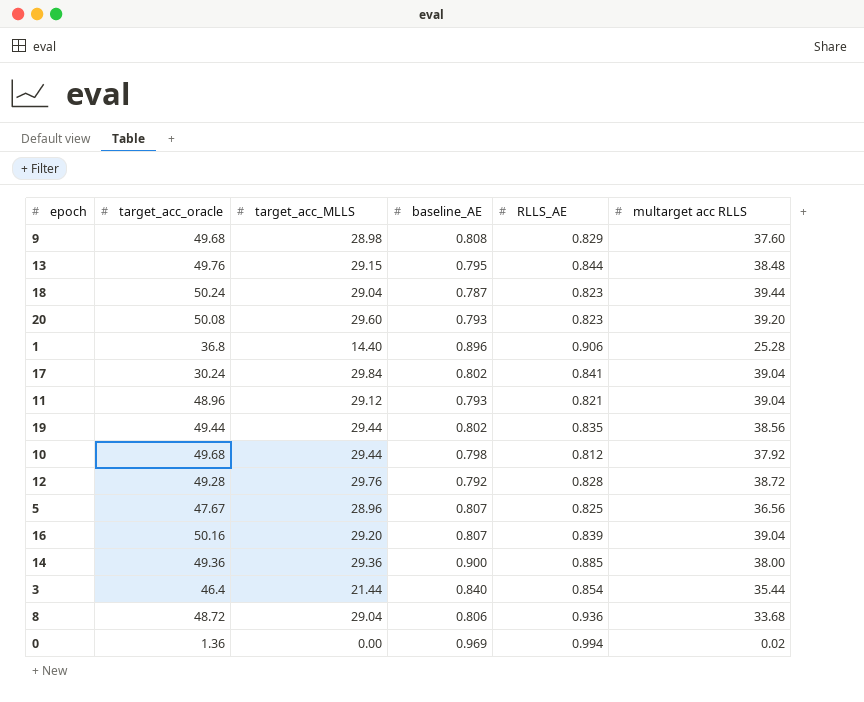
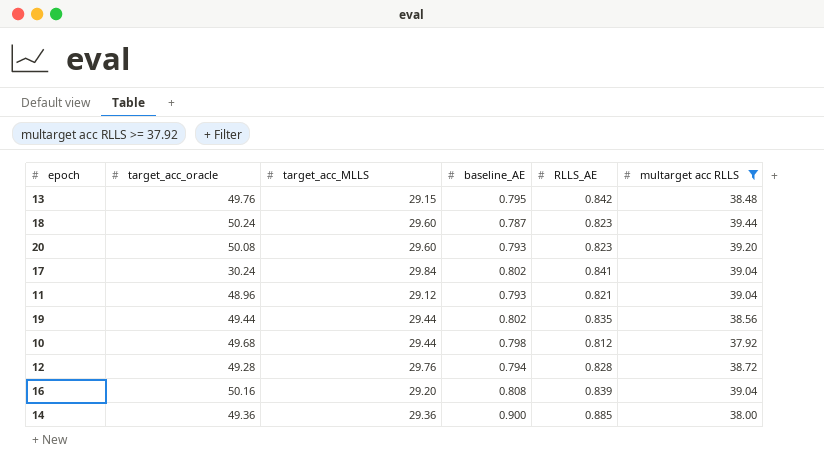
filter: none -> multarget acc RLLS >= 37.92
13 | RLLS_AE: 0.844 -> 0.842
18 | target_acc_MLLS: 29.04 -> 29.60
12 | baseline_AE: 0.792 -> 0.794
16 | baseline_AE: 0.807 -> 0.808

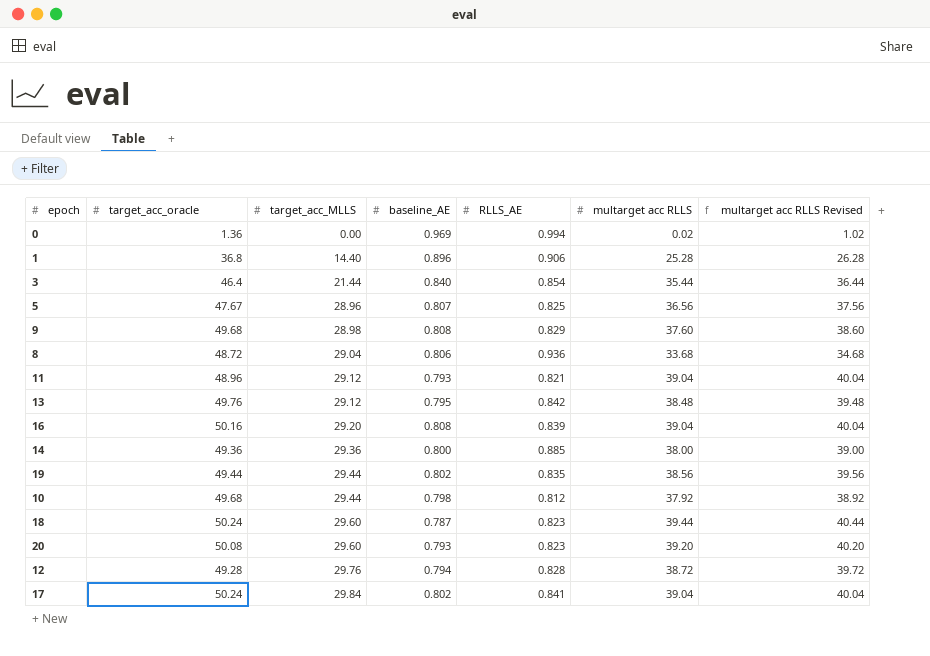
filter: multarget acc RLLS >= 37.92 -> none
row order: none -> target_acc_MLLS ascending
column multarget acc RLLS Revised | formula: none -> [multarget acc RLLS] + 1
13 | target_acc_MLLS: 29.15 -> 29.12
14 | baseline_AE: 0.900 -> 0.800
17 | target_acc_oracle: 30.24 -> 50.24

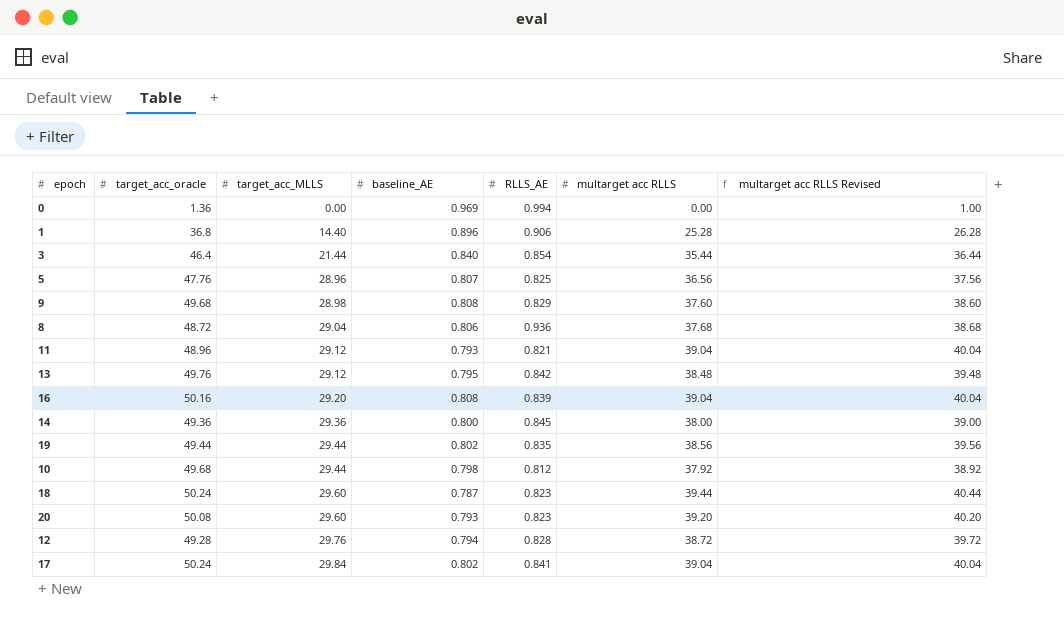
0 | multarget acc RLLS: 0.02 -> 0.00
0 | multarget acc RLLS Revised: 1.02 -> 1.00
5 | target_acc_oracle: 47.67 -> 47.76
8 | multarget acc RLLS: 33.68 -> 37.68
8 | multarget acc RLLS Revised: 34.68 -> 38.68
14 | RLLS_AE: 0.885 -> 0.845

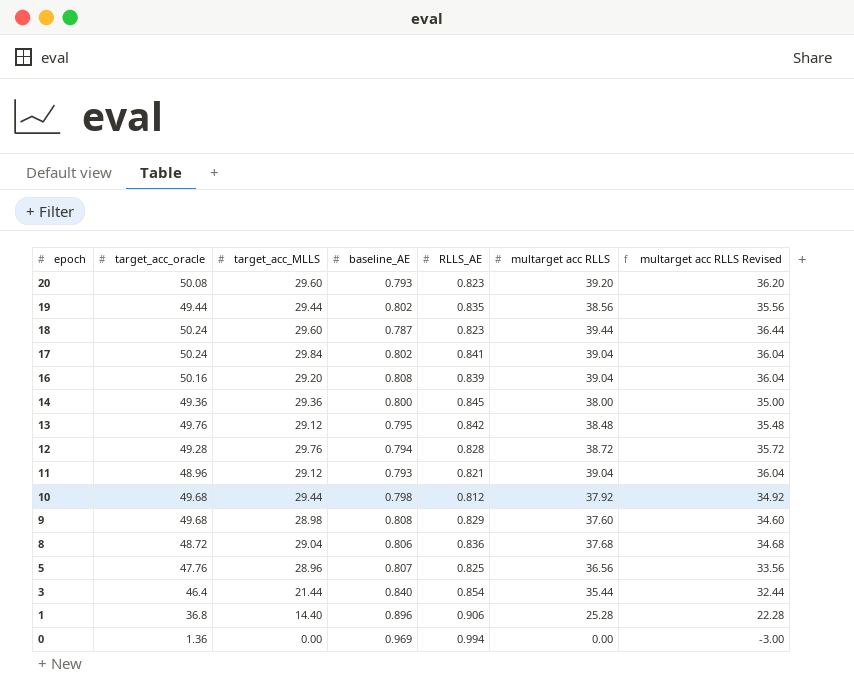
row order: target_acc_MLLS ascending -> epoch descending
column multarget acc RLLS Revised | formula: [multarget acc RLLS] + 1 -> [multarget acc RLLS] - 3
8 | RLLS_AE: 0.936 -> 0.836

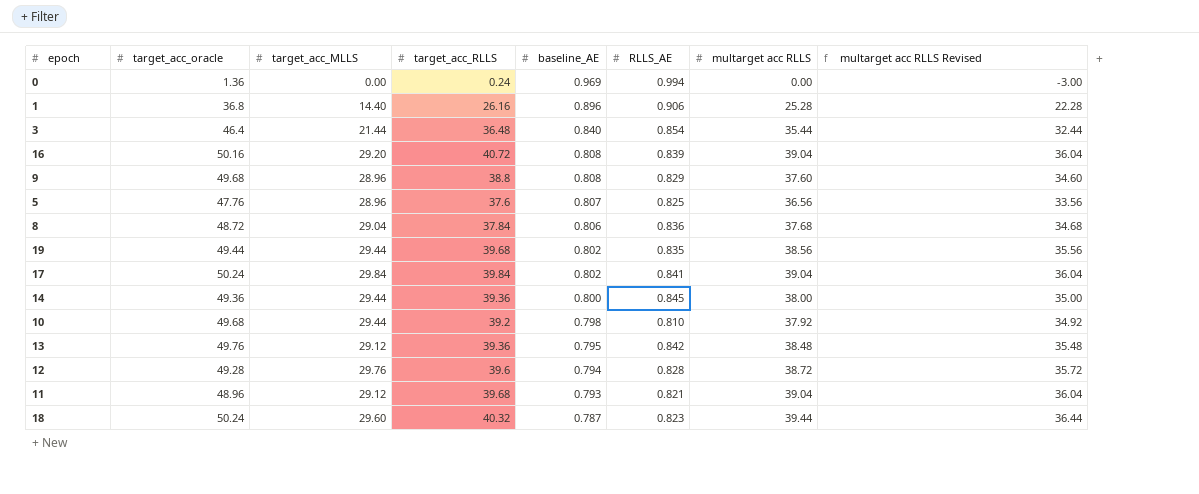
row order: epoch descending -> baseline_AE descending
column target_acc_RLLS | position: none -> 4
row 20: 50.08 | 29.60 | 0.793 | 0.823 | 39.20 | 36.20 -> none
9 | target_acc_MLLS: 28.98 -> 28.96
14 | target_acc_MLLS: 29.36 -> 29.44
10 | RLLS_AE: 0.812 -> 0.810

